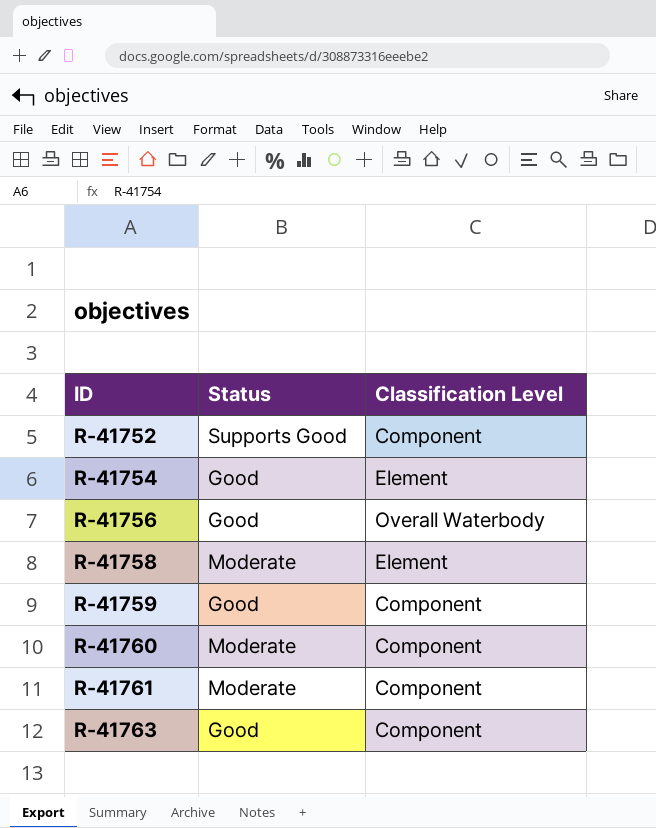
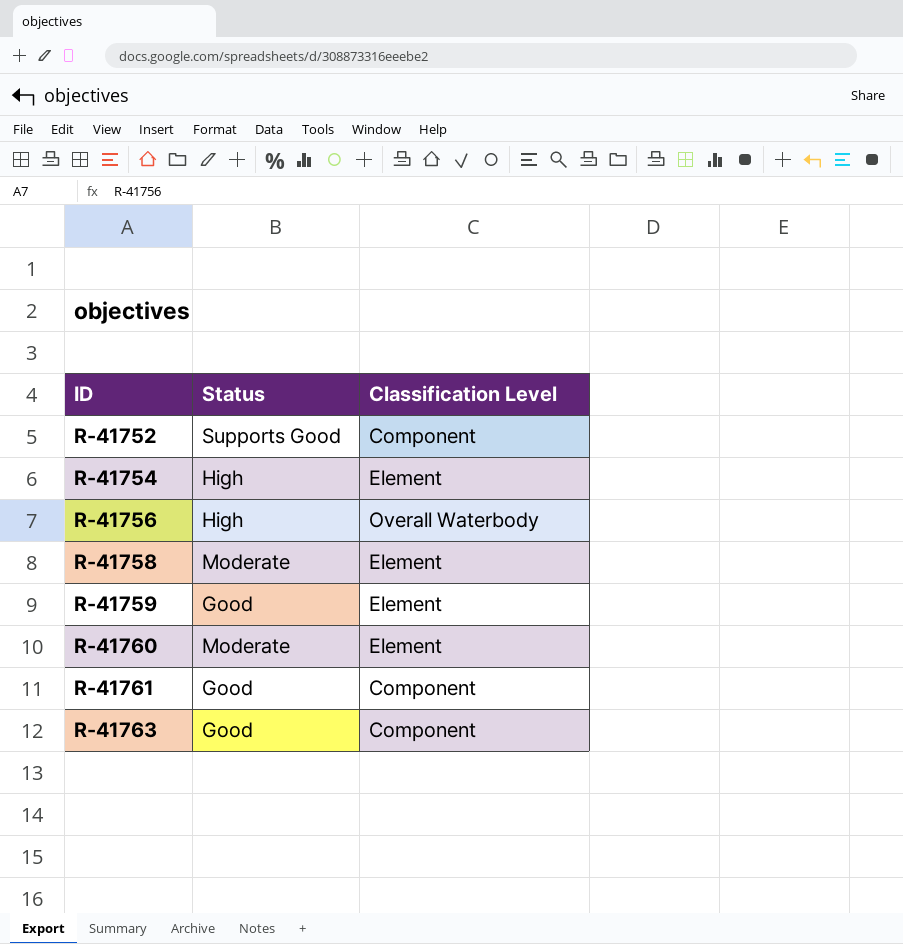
R-41754 | Status: Good -> High
R-41756 | Status: Good -> High
R-41759 | Classification Level: Component -> Element
R-41760 | Classification Level: Component -> Element
R-41761 | Status: Moderate -> Good

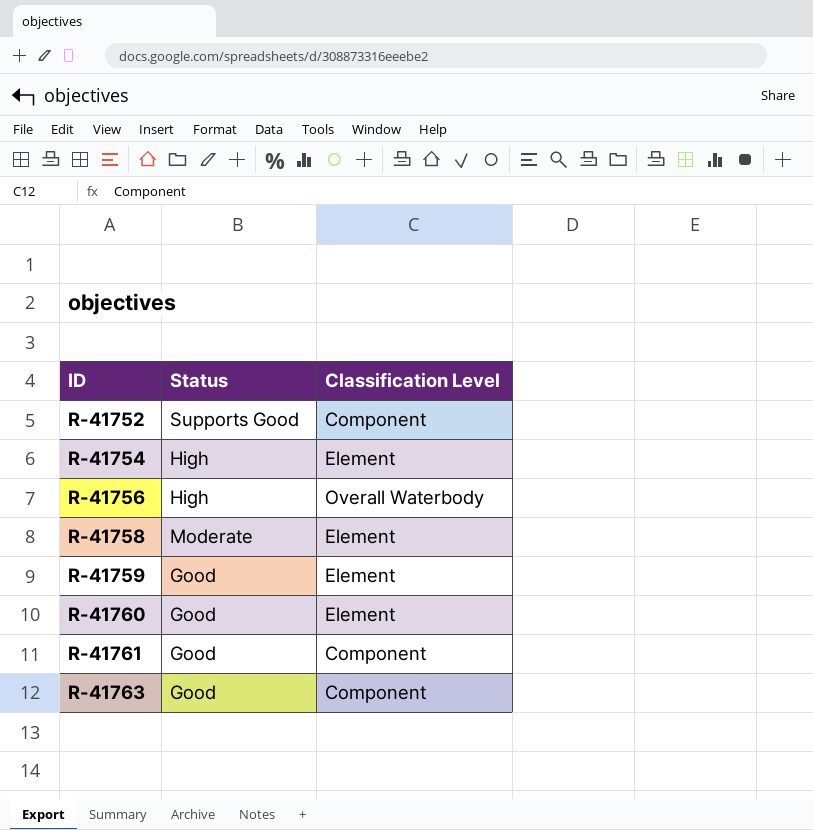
R-41760 | Status: Moderate -> Good

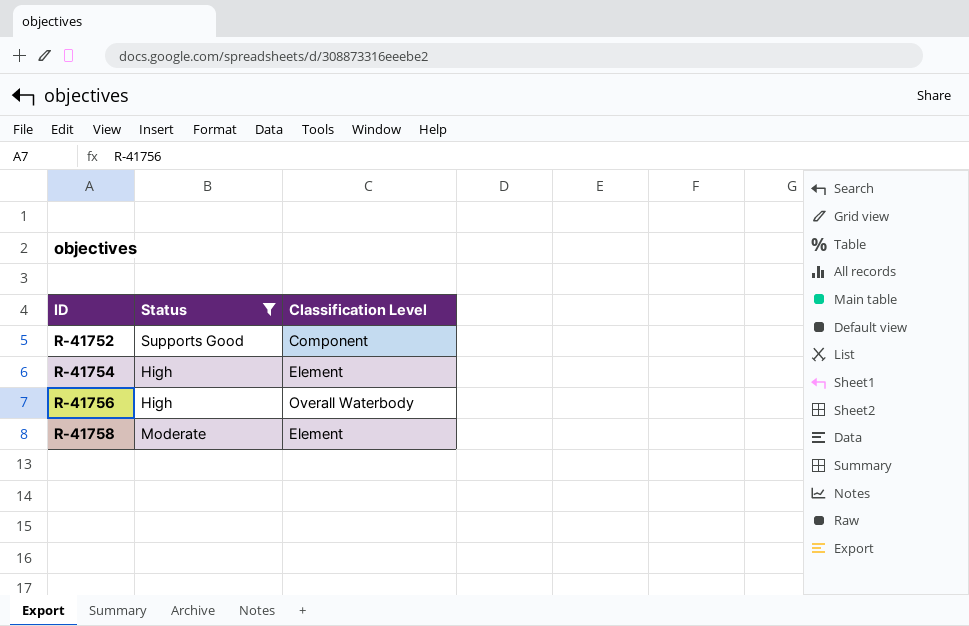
filter: none -> Status != Good

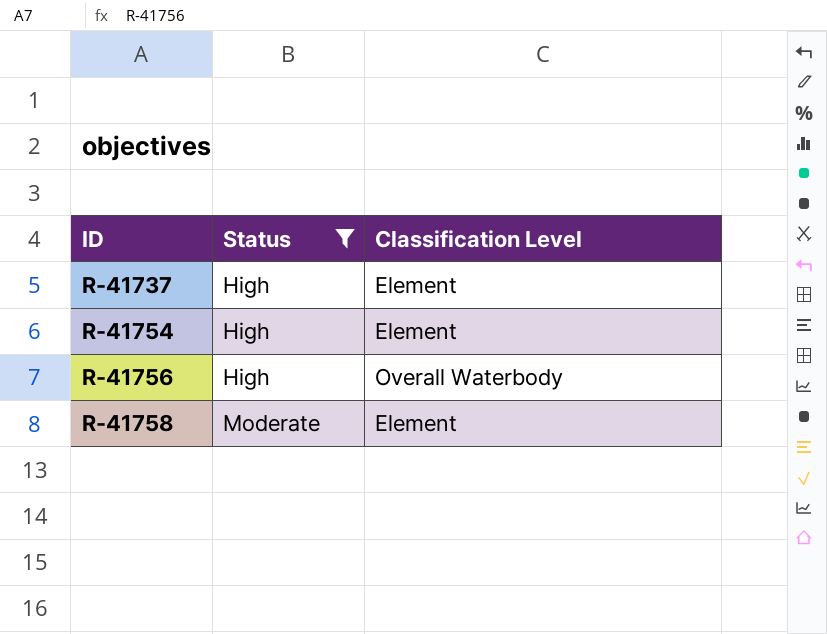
row R-41752: Supports Good | Component -> none
row R-41737: none -> High | Element

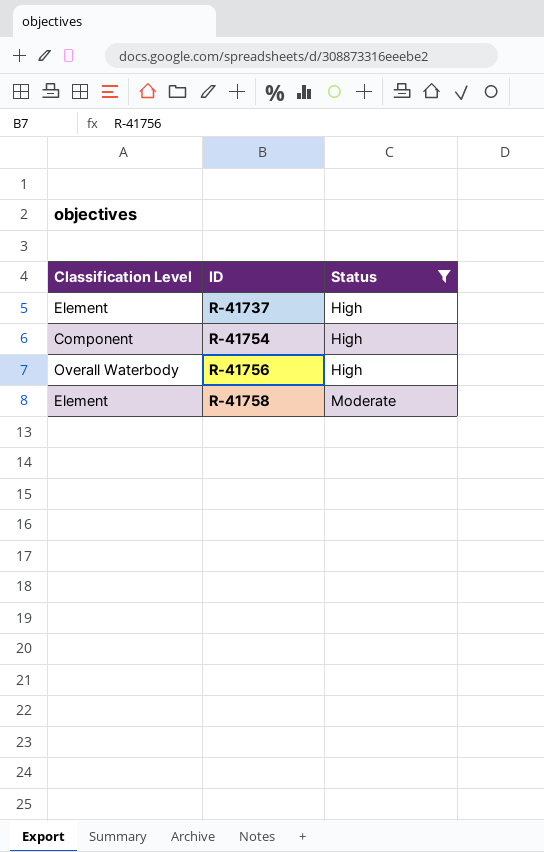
column Classification Level | position: 3 -> 1
R-41754 | Classification Level: Element -> Component

